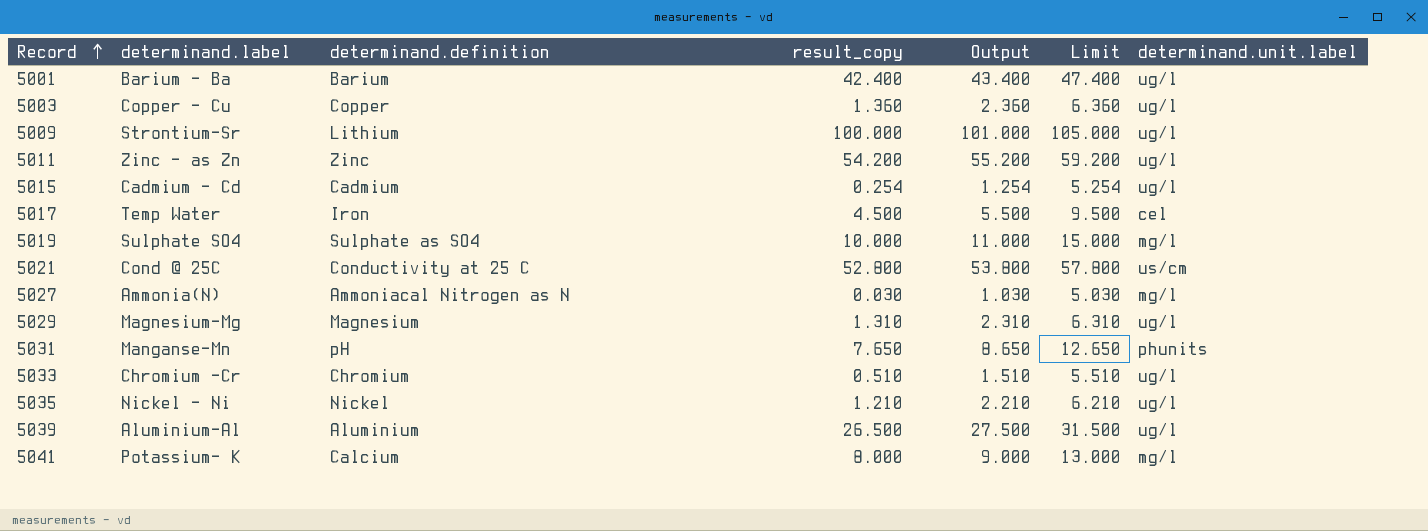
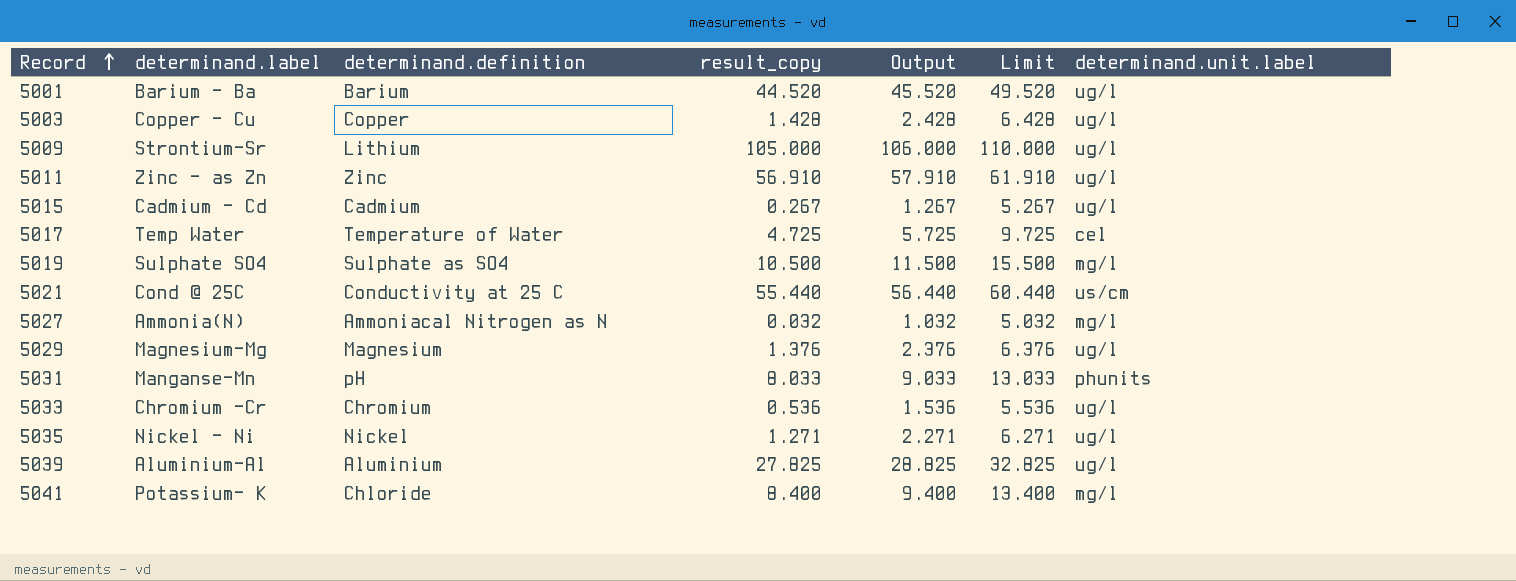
5001 | result_copy: 42.400 -> 44.520
5001 | Output: 43.400 -> 45.520
5001 | Limit: 47.400 -> 49.520
5003 | result_copy: 1.360 -> 1.428
5003 | Output: 2.360 -> 2.428
5003 | Limit: 6.360 -> 6.428
5009 | result_copy: 100.000 -> 105.000
5009 | Output: 101.000 -> 106.000
5009 | Limit: 105.000 -> 110.000
5011 | result_copy: 54.200 -> 56.910
5011 | Output: 55.200 -> 57.910
5011 | Limit: 59.200 -> 61.910
5015 | result_copy: 0.254 -> 0.267
5015 | Output: 1.254 -> 1.267
5015 | Limit: 5.254 -> 5.267
5017 | determinand.definition: Iron -> Temperature of Water
5017 | result_copy: 4.500 -> 4.725
5017 | Output: 5.500 -> 5.725
5017 | Limit: 9.500 -> 9.725
5019 | result_copy: 10.000 -> 10.500
5019 | Output: 11.000 -> 11.500
5019 | Limit: 15.000 -> 15.500
5021 | result_copy: 52.800 -> 55.440
5021 | Output: 53.800 -> 56.440
5021 | Limit: 57.800 -> 60.440
5027 | result_copy: 0.030 -> 0.032
5027 | Output: 1.030 -> 1.032
5027 | Limit: 5.030 -> 5.032
5029 | result_copy: 1.310 -> 1.376
5029 | Output: 2.310 -> 2.376
5029 | Limit: 6.310 -> 6.376
5031 | result_copy: 7.650 -> 8.033
5031 | Output: 8.650 -> 9.033
5031 | Limit: 12.650 -> 13.033
5033 | result_copy: 0.510 -> 0.536
5033 | Output: 1.510 -> 1.536
5033 | Limit: 5.510 -> 5.536
5035 | result_copy: 1.210 -> 1.271
5035 | Output: 2.210 -> 2.271
5035 | Limit: 6.210 -> 6.271
5039 | result_copy: 26.500 -> 27.825
5039 | Output: 27.500 -> 28.825
5039 | Limit: 31.500 -> 32.825
5041 | determinand.definition: Calcium -> Chloride
5041 | result_copy: 8.000 -> 8.400
5041 | Output: 9.000 -> 9.400
5041 | Limit: 13.000 -> 13.400

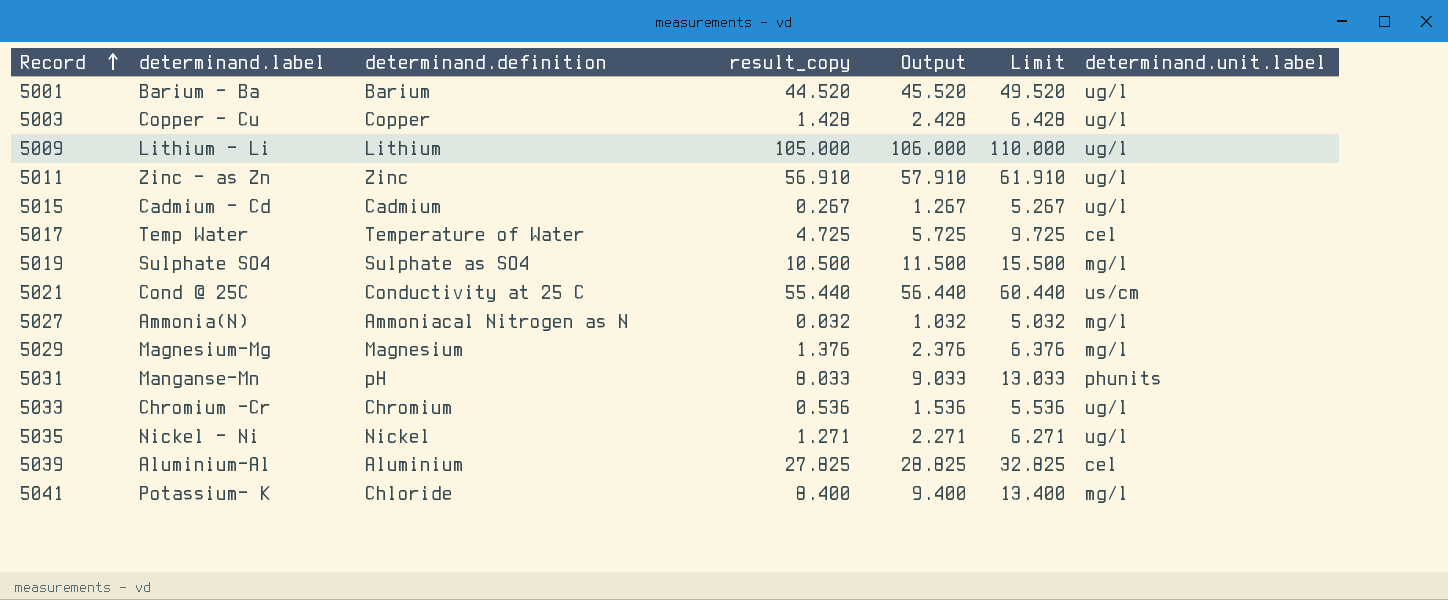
5009 | determinand.label: Strontium-Sr -> Lithium - Li
5029 | determinand.unit.label: ug/l -> mg/l
5039 | determinand.unit.label: ug/l -> cel

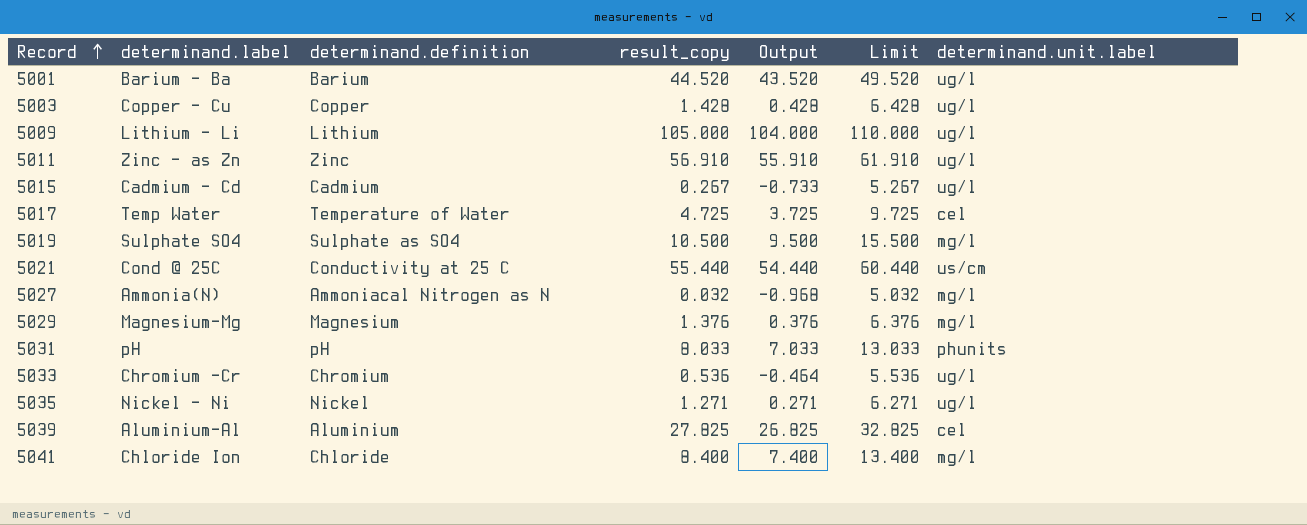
column Output | formula: [result_copy] + 1 -> [result_copy] - 1
5031 | determinand.label: Manganse-Mn -> pH
5041 | determinand.label: Potassium- K -> Chloride Ion

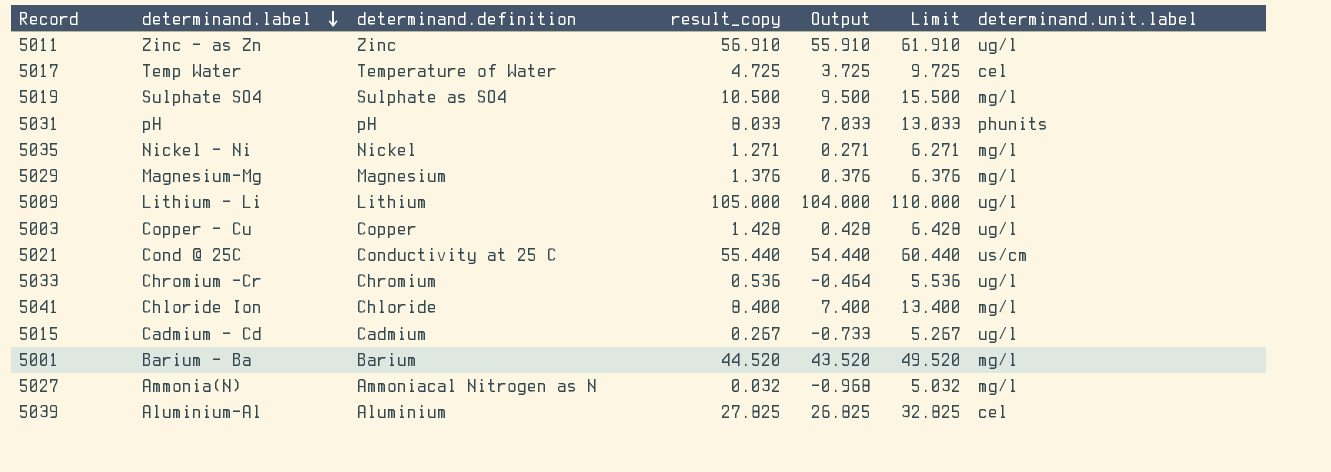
row order: Record ascending -> determinand.label descending
5035 | determinand.unit.label: ug/l -> mg/l
5001 | determinand.unit.label: ug/l -> mg/l

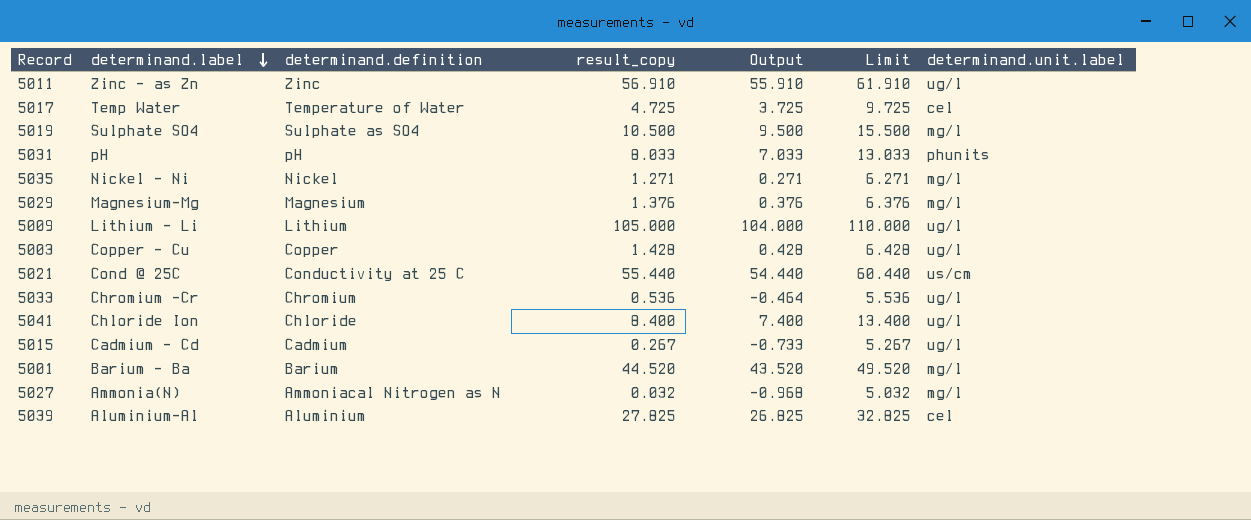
5041 | determinand.unit.label: mg/l -> ug/l

